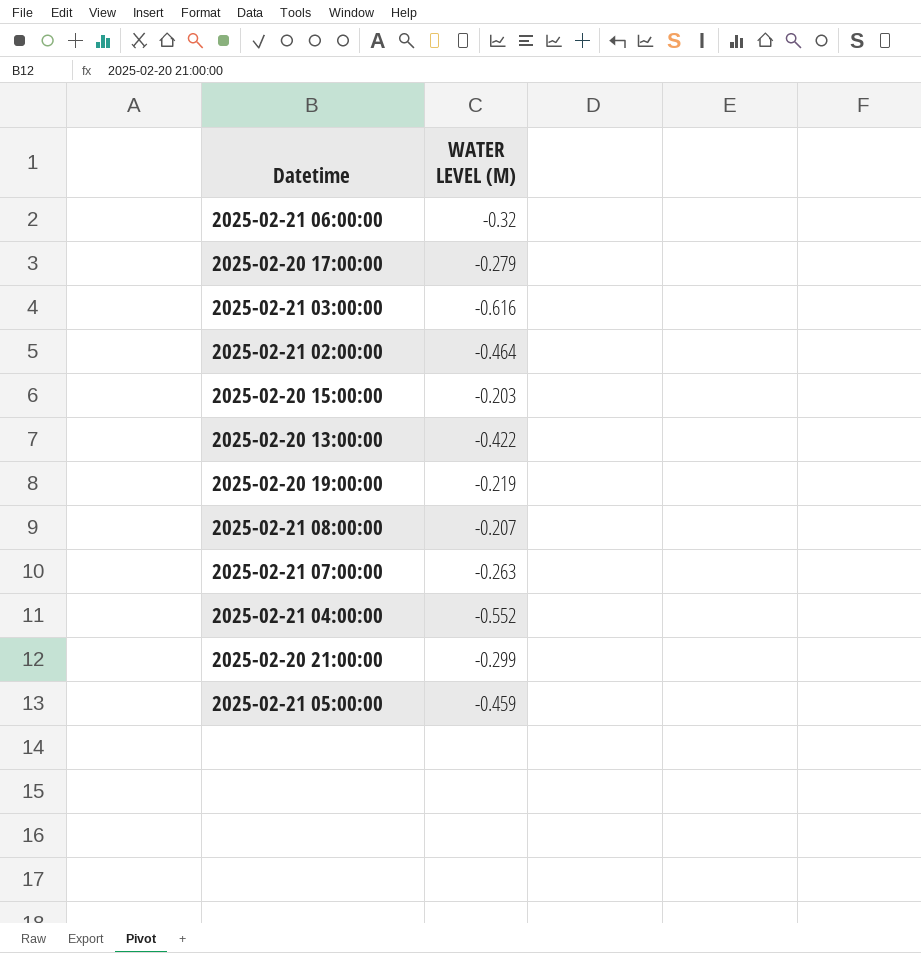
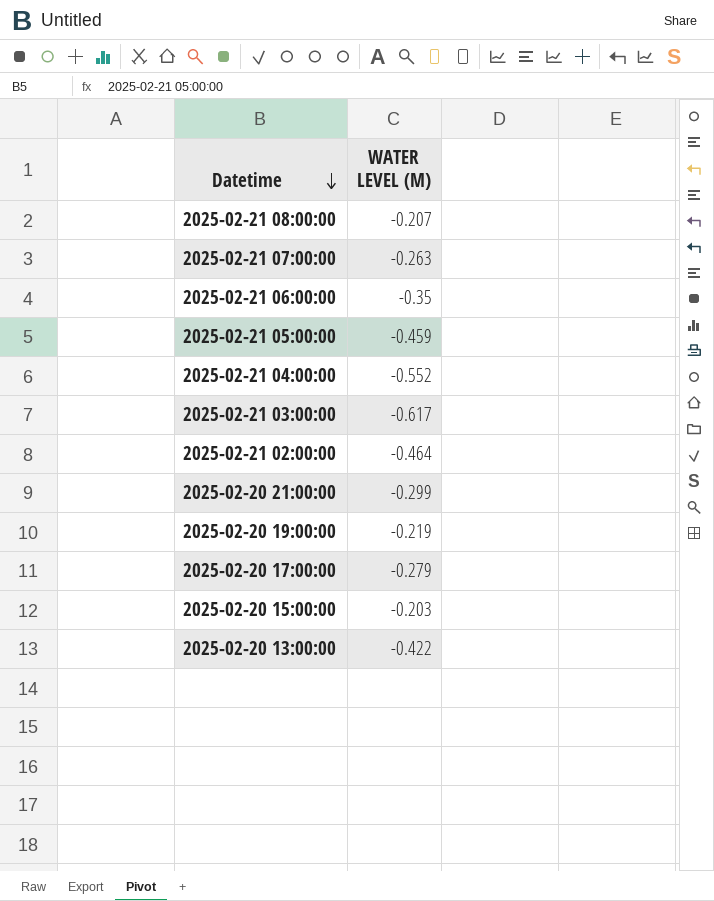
row order: none -> Datetime descending
2025-02-21 06:00:00 | WATER LEVEL (M): -0.32 -> -0.35
2025-02-21 03:00:00 | WATER LEVEL (M): -0.616 -> -0.617

